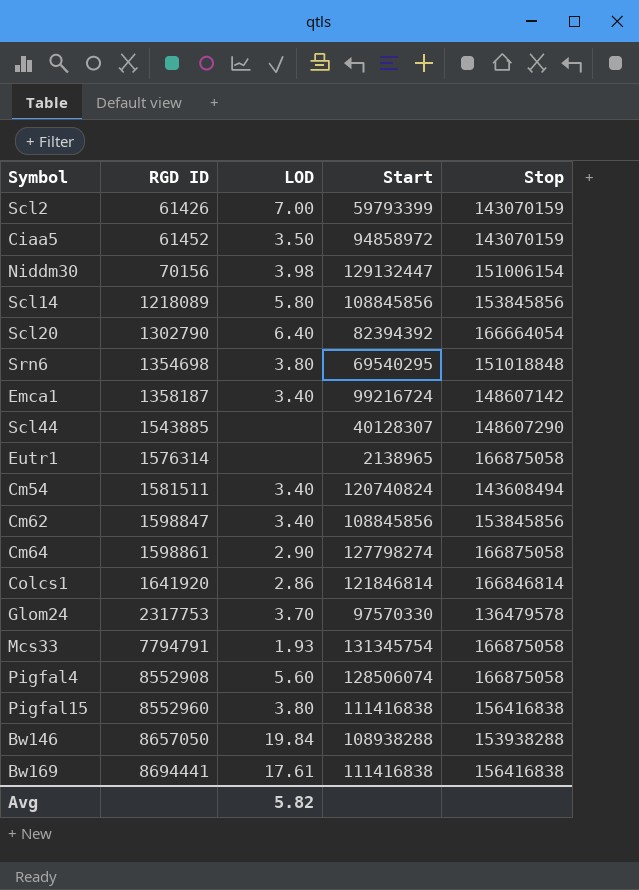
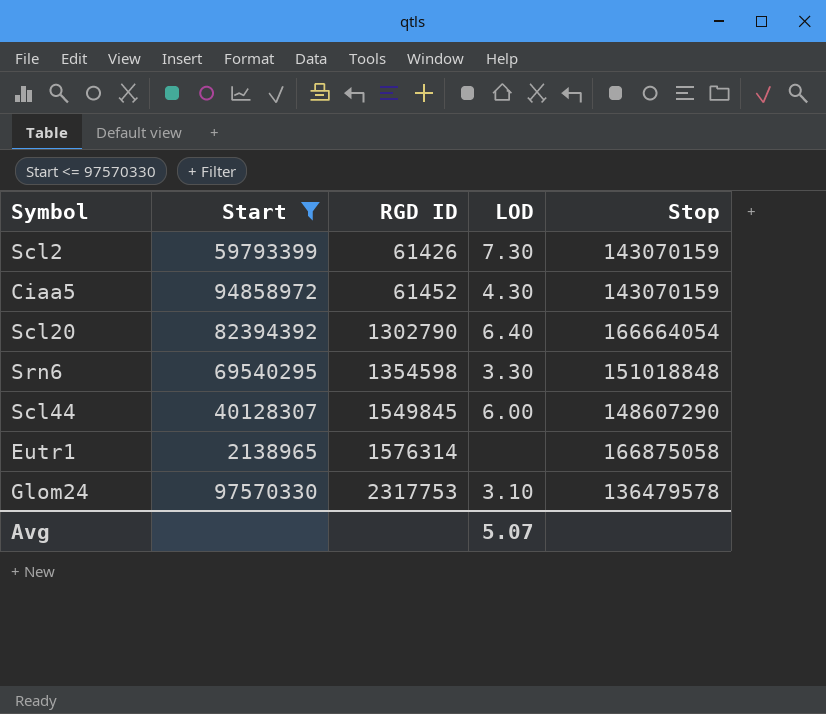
filter: none -> Start <= 97570330
column Start | position: 4 -> 2
Scl2 | LOD: 7.00 -> 7.30
Ciaa5 | LOD: 3.50 -> 4.30
Srn6 | RGD ID: 1354698 -> 1354598
Srn6 | LOD: 3.80 -> 3.30
Scl44 | RGD ID: 1543885 -> 1549845
Scl44 | LOD: none -> 6.00
Glom24 | LOD: 3.70 -> 3.10
Avg | LOD: 5.82 -> 5.07

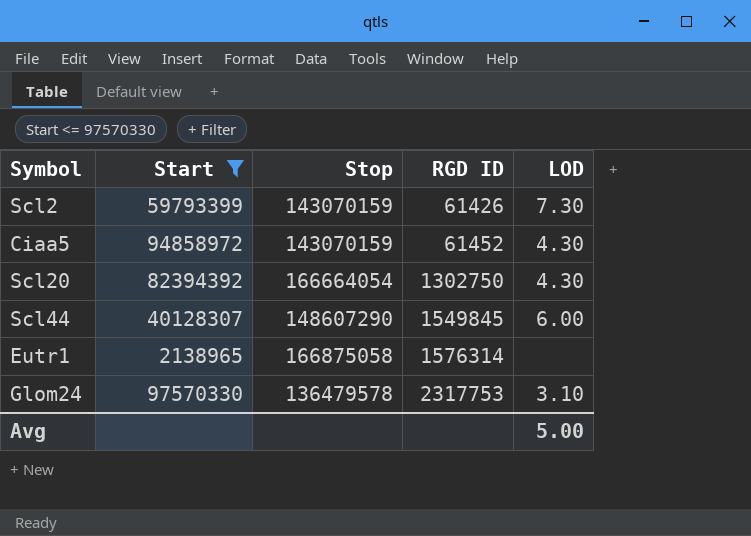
column Stop | position: 5 -> 3
row Srn6: 69540295 | 1354598 | 3.30 | 151018848 -> none
Scl20 | RGD ID: 1302790 -> 1302750
Scl20 | LOD: 6.40 -> 4.30
Avg | LOD: 5.07 -> 5.00

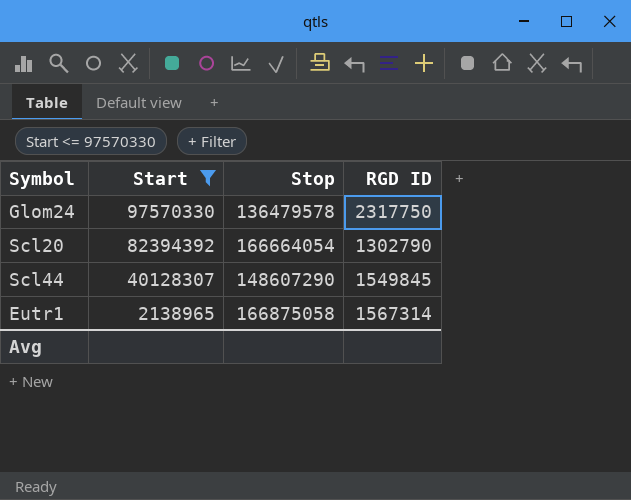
row order: RGD ID ascending -> Start descending
column LOD | position: 5 -> none
row Scl2: 59793399 | 143070159 | 61426 | 7.30 -> none
row Ciaa5: 94858972 | 143070159 | 61452 | 4.30 -> none
Glom24 | RGD ID: 2317753 -> 2317750
Scl20 | RGD ID: 1302750 -> 1302790
Eutr1 | RGD ID: 1576314 -> 1567314

